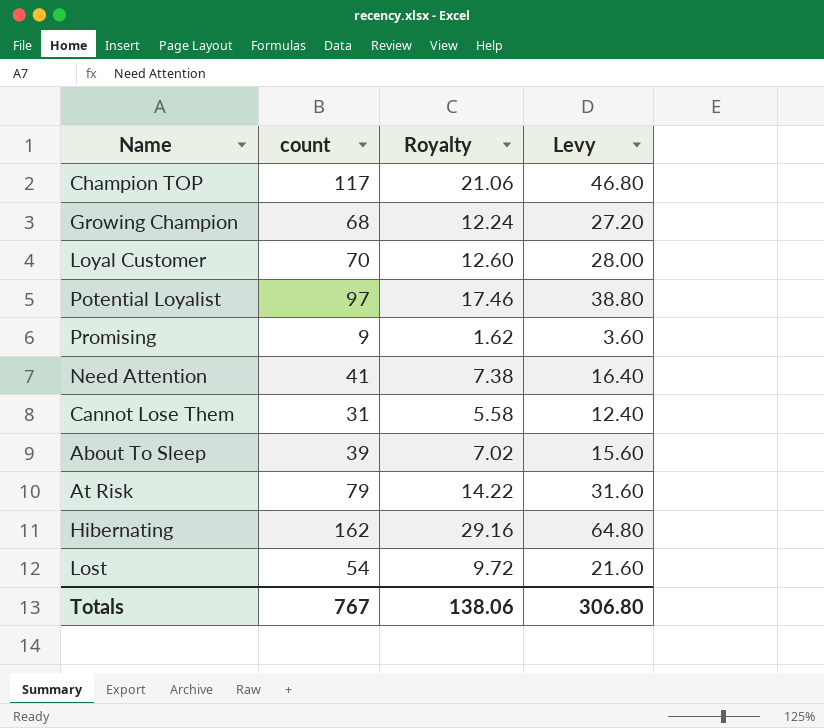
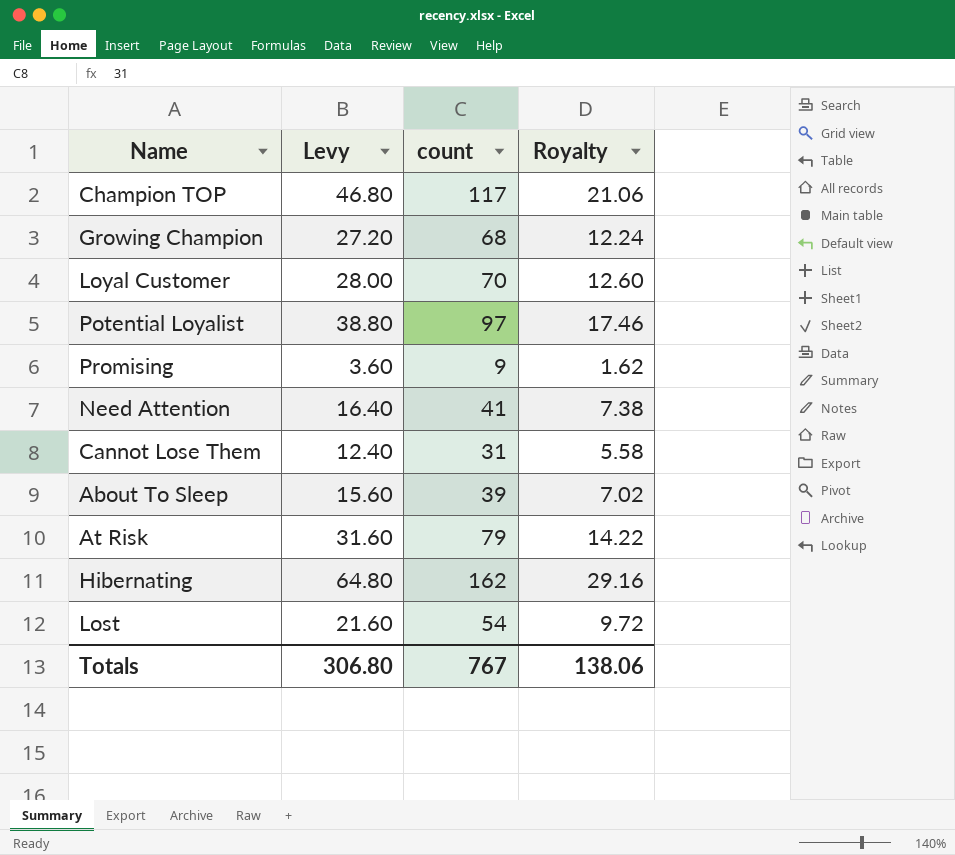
column Levy | position: 4 -> 2

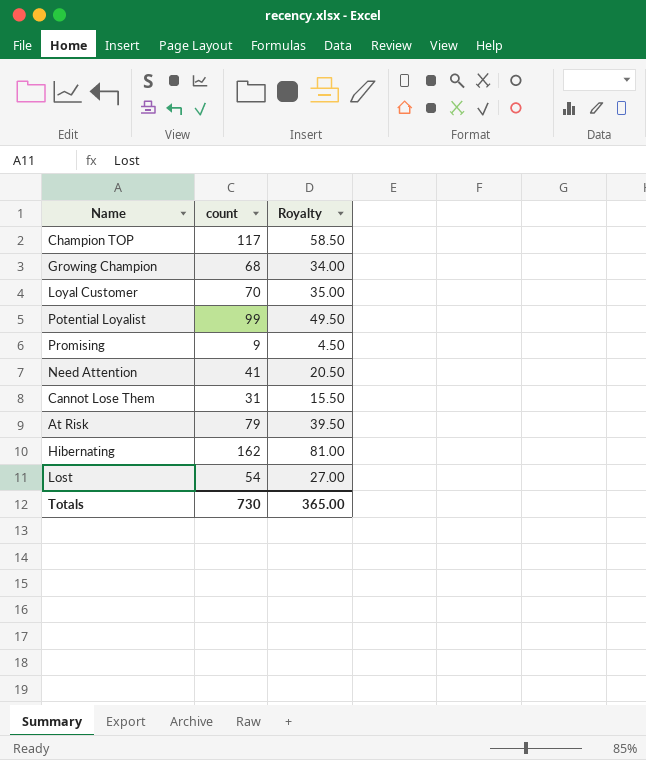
column Levy | formula: [count] * 0.4 -> none
column Royalty | formula: [count] * 0.18 -> [count] * 0.5
row About To Sleep: 15.60 | 39 | 7.02 -> none
Potential Loyalist | count: 97 -> 99
Totals | count: 767 -> 730
Totals | Royalty: 138.06 -> 365.00

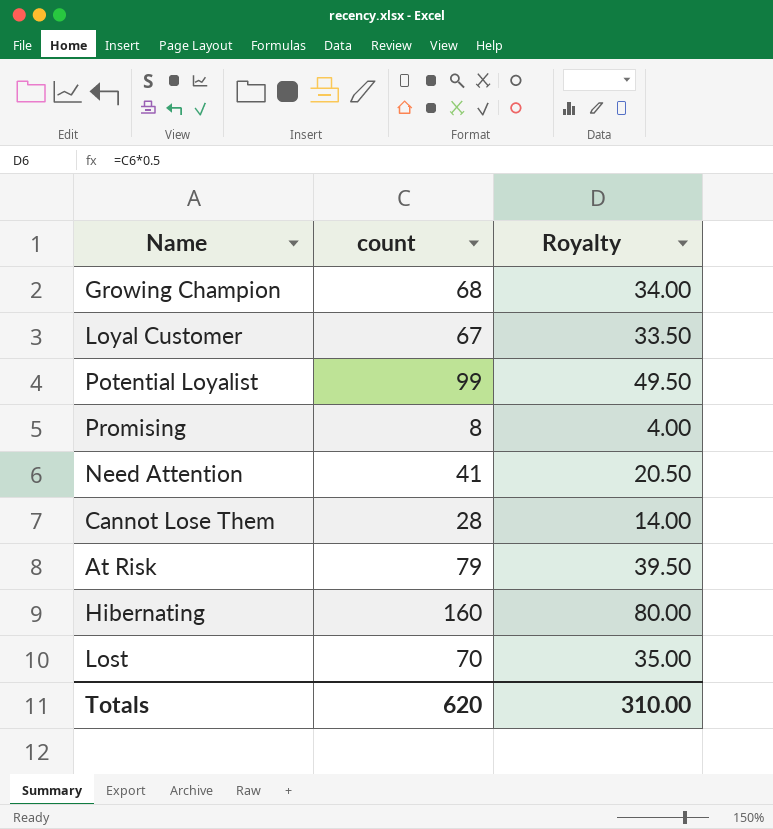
row Champion TOP: 117 | 58.50 -> none
Loyal Customer | count: 70 -> 67
Loyal Customer | Royalty: 35.00 -> 33.50
Promising | count: 9 -> 8
Promising | Royalty: 4.50 -> 4.00
Cannot Lose Them | count: 31 -> 28
Cannot Lose Them | Royalty: 15.50 -> 14.00
Hibernating | count: 162 -> 160
Hibernating | Royalty: 81.00 -> 80.00
Lost | count: 54 -> 70
Lost | Royalty: 27.00 -> 35.00
Totals | count: 730 -> 620
Totals | Royalty: 365.00 -> 310.00

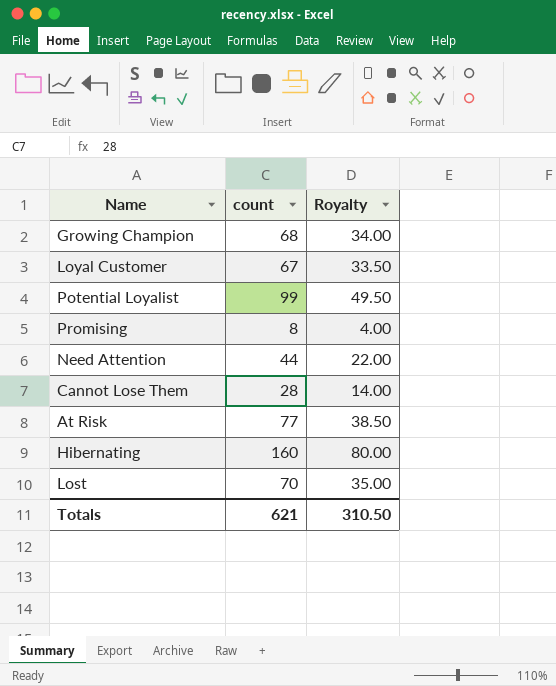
Need Attention | count: 41 -> 44
Need Attention | Royalty: 20.50 -> 22.00
At Risk | count: 79 -> 77
At Risk | Royalty: 39.50 -> 38.50
Totals | count: 620 -> 621
Totals | Royalty: 310.00 -> 310.50

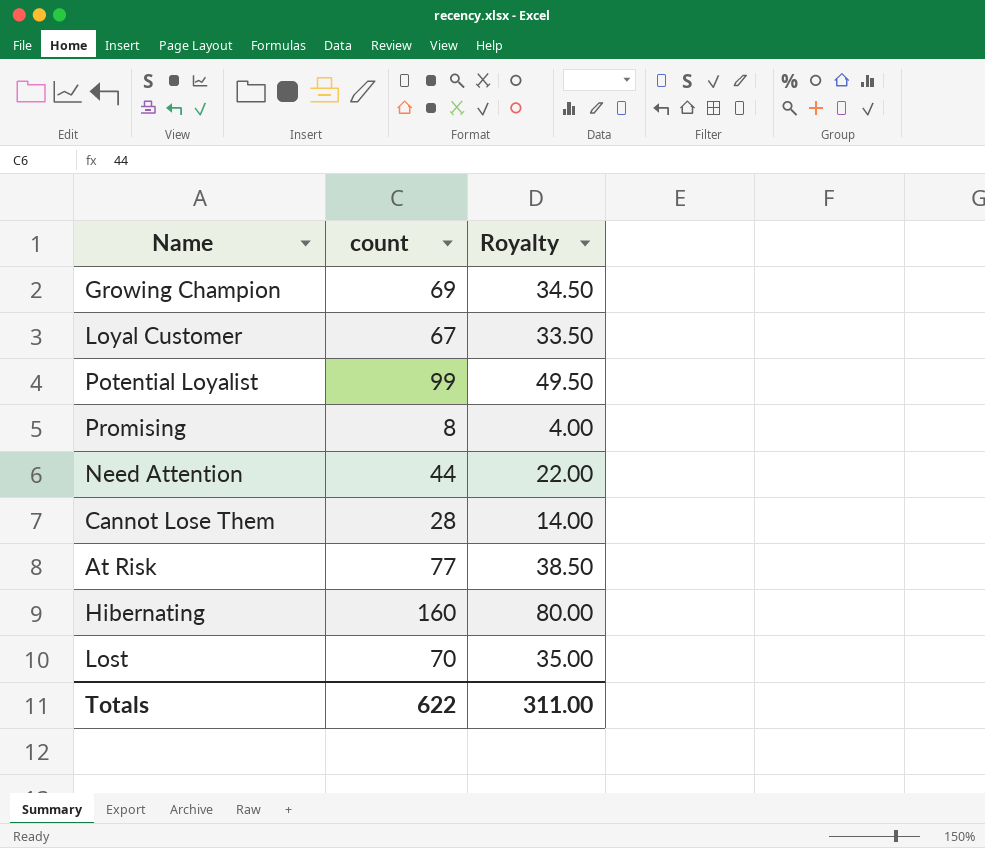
Growing Champion | count: 68 -> 69
Growing Champion | Royalty: 34.00 -> 34.50
Totals | count: 621 -> 622
Totals | Royalty: 310.50 -> 311.00

